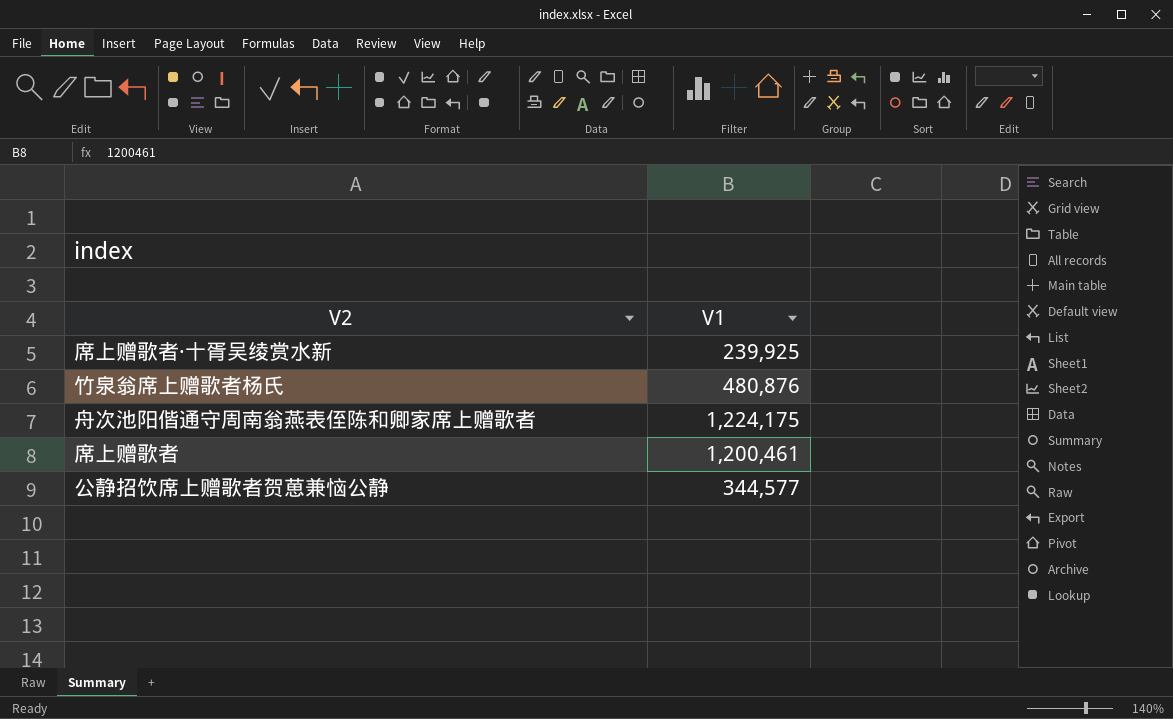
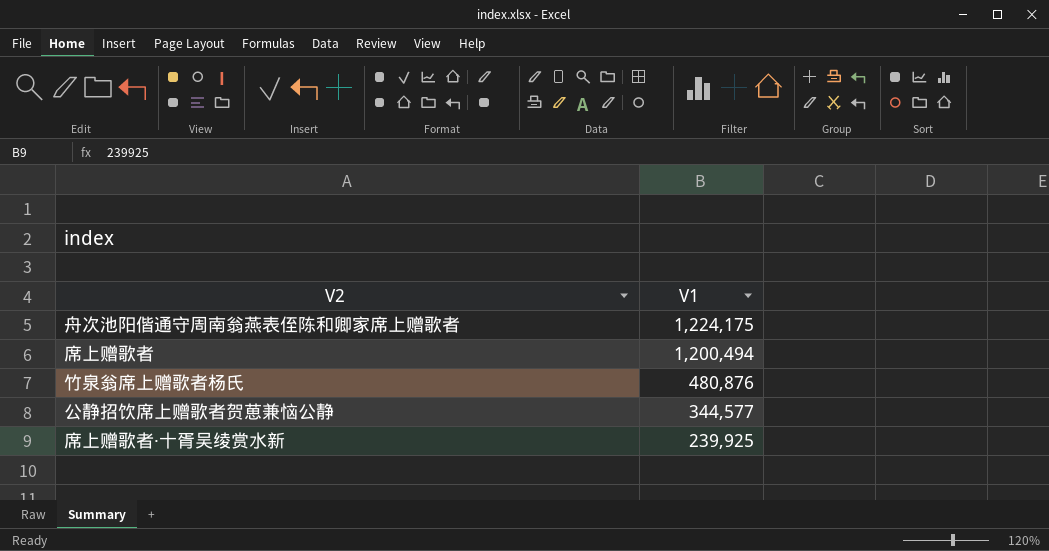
row order: none -> V1 descending
席上赠歌者 | V1: 1,200,461 -> 1,200,494

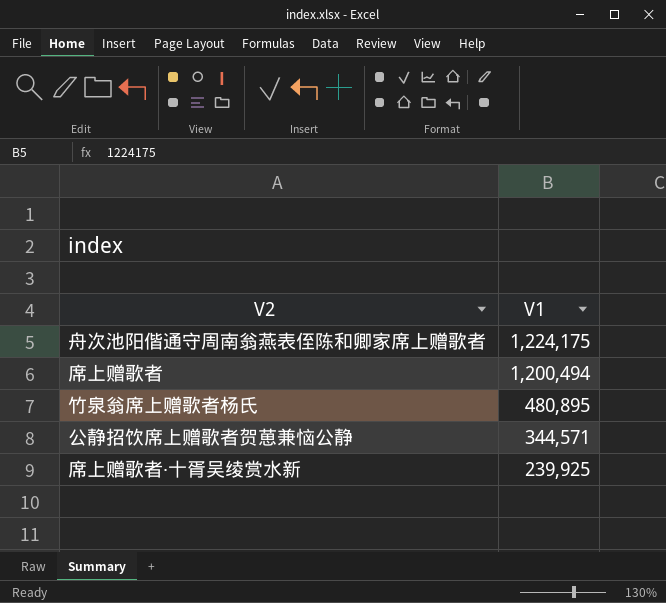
竹泉翁席上赠歌者杨氏 | V1: 480,876 -> 480,895
公静招饮席上赠歌者贺葸兼恼公静 | V1: 344,577 -> 344,571

